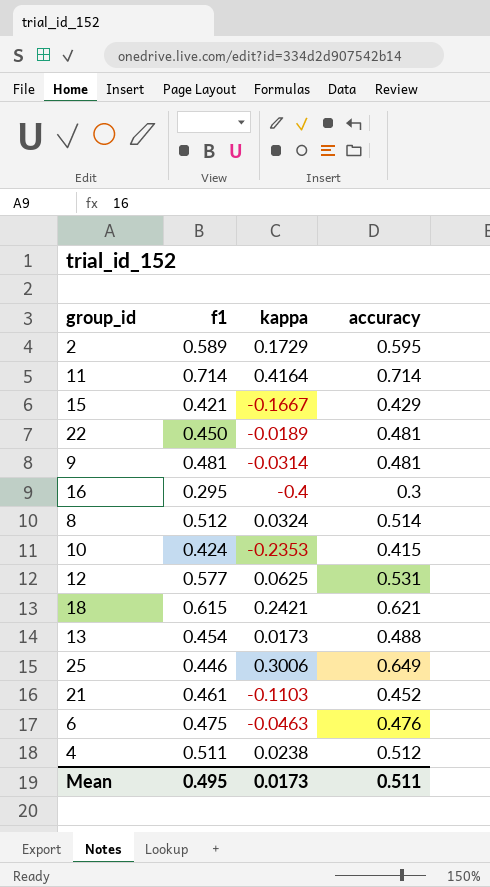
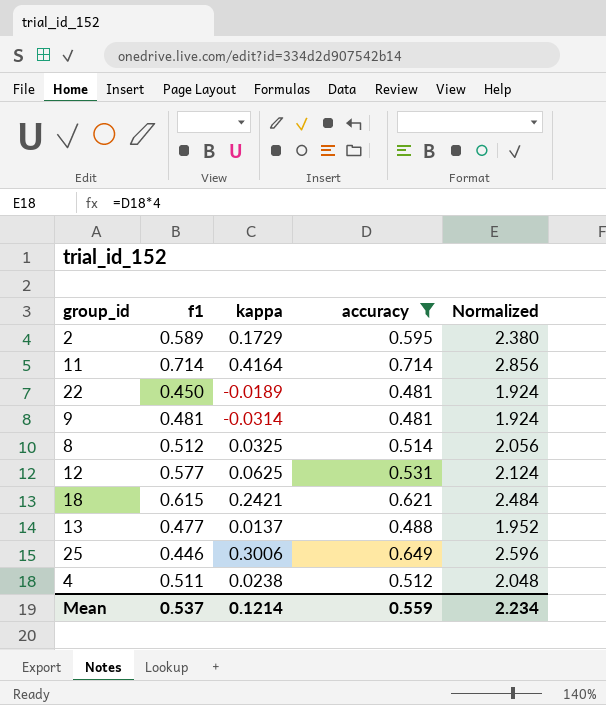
filter: none -> accuracy >= 0.481
column Normalized | formula: none -> [accuracy] * 4
8 | kappa: 0.0324 -> 0.0325
13 | f1: 0.454 -> 0.477
13 | kappa: 0.0173 -> 0.0137
Mean | f1: 0.495 -> 0.537
Mean | kappa: 0.0173 -> 0.1214
Mean | accuracy: 0.511 -> 0.559

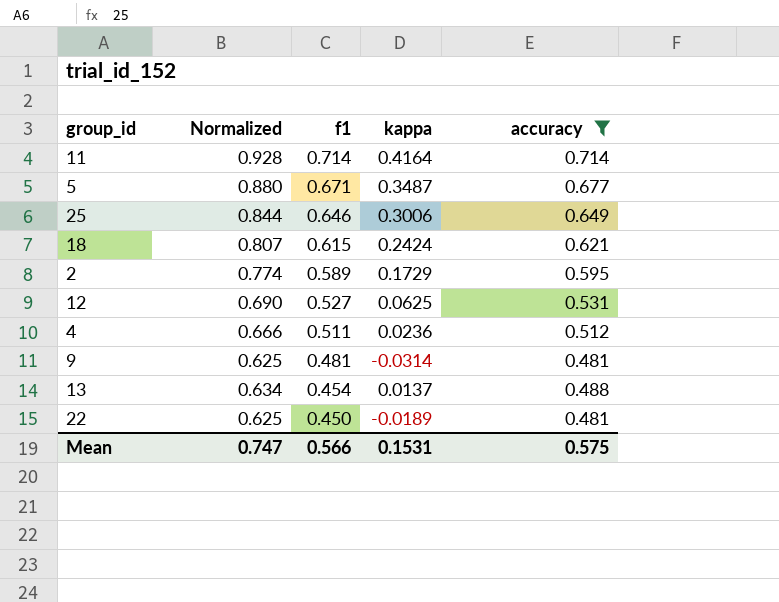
row order: none -> f1 descending
column Normalized | formula: [accuracy] * 4 -> [accuracy] * 1.3
column Normalized | position: 5 -> 2
row 8: 0.512 | 0.0325 | 0.514 | 2.056 -> none
row 5: none -> 0.880 | 0.671 | 0.3487 | 0.677
25 | f1: 0.446 -> 0.646
18 | kappa: 0.2421 -> 0.2424
12 | f1: 0.577 -> 0.527
4 | kappa: 0.0238 -> 0.0236
13 | f1: 0.477 -> 0.454
Mean | Normalized: 2.234 -> 0.747
Mean | f1: 0.537 -> 0.566
Mean | kappa: 0.1214 -> 0.1531
Mean | accuracy: 0.559 -> 0.575

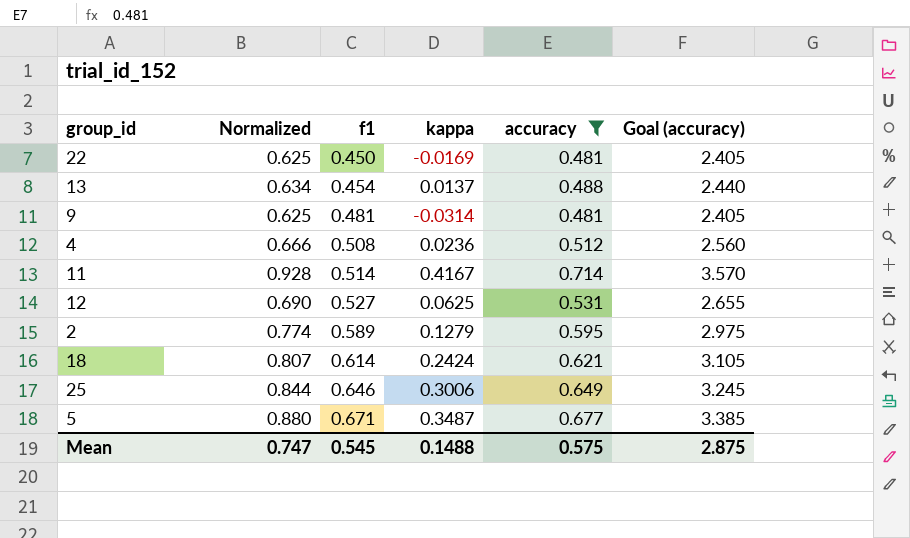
row order: f1 descending -> f1 ascending
column Goal (accuracy) | formula: none -> [accuracy] * 5
22 | kappa: -0.0189 -> -0.0169
4 | f1: 0.511 -> 0.508
11 | f1: 0.714 -> 0.514
11 | kappa: 0.4164 -> 0.4167
2 | kappa: 0.1729 -> 0.1279
18 | f1: 0.615 -> 0.614
Mean | f1: 0.566 -> 0.545
Mean | kappa: 0.1531 -> 0.1488

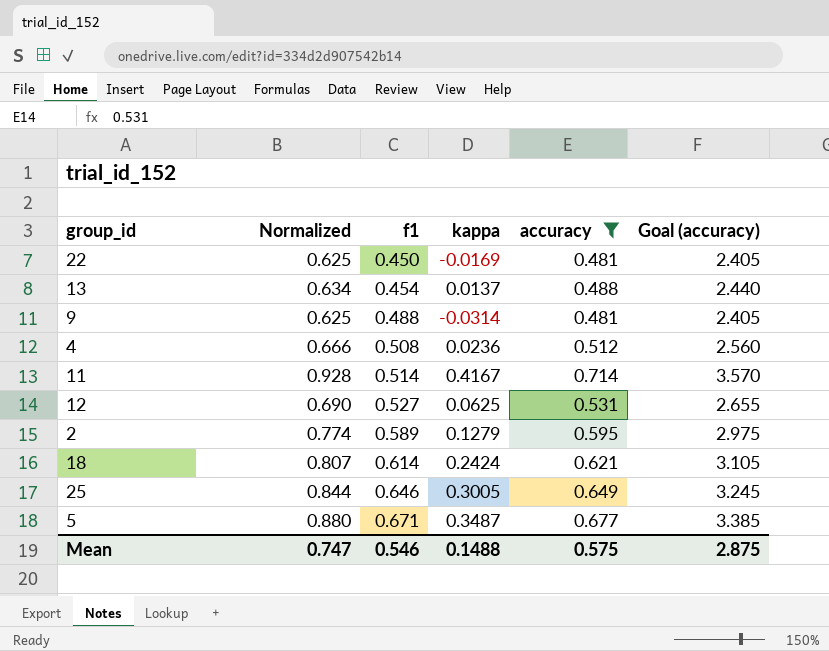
9 | f1: 0.481 -> 0.488
25 | kappa: 0.3006 -> 0.3005
Mean | f1: 0.545 -> 0.546

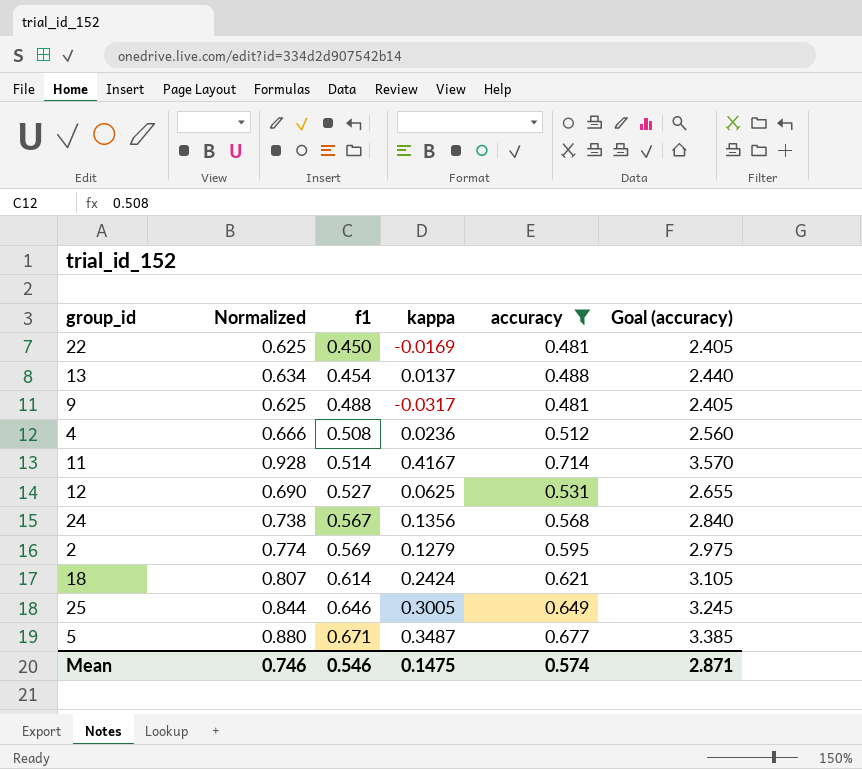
9 | kappa: -0.0314 -> -0.0317
row 24: none -> 0.738 | 0.567 | 0.1356 | 0.568 | 2.840
2 | f1: 0.589 -> 0.569
Mean | Normalized: 0.747 -> 0.746
Mean | kappa: 0.1488 -> 0.1475
Mean | accuracy: 0.575 -> 0.574
Mean | Goal (accuracy): 2.875 -> 2.871

